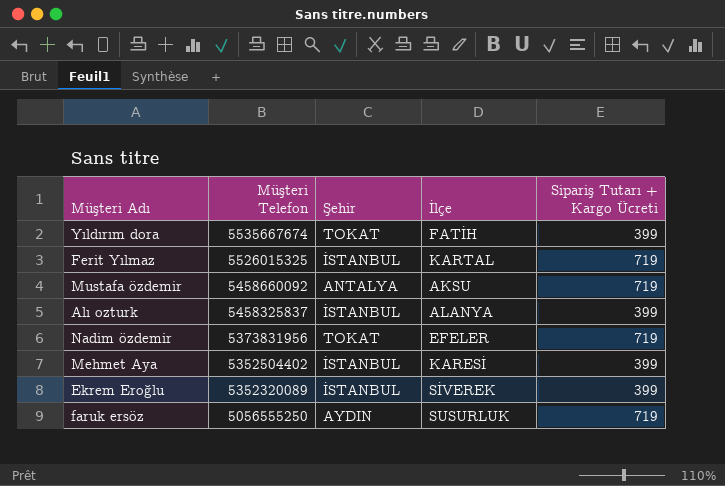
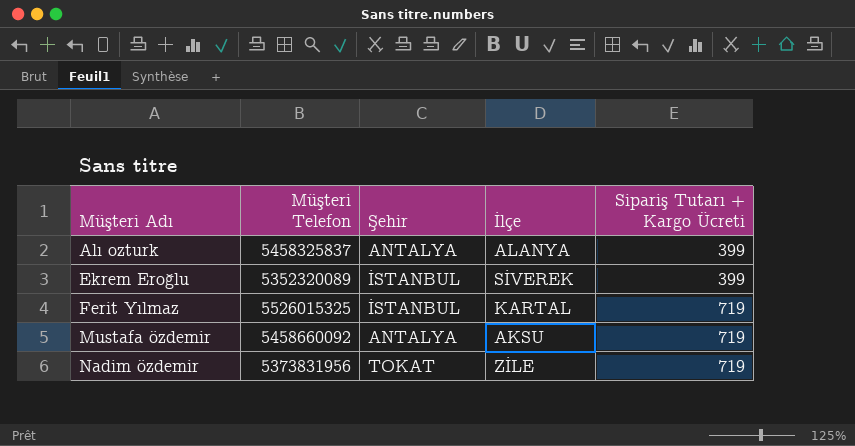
row order: Müşteri Telefon descending -> Müşteri Adı ascending
row Yıldırım dora: 5535667674 | TOKAT | FATİH | 399 -> none
row Mehmet Aya: 5352504402 | İSTANBUL | KARESİ | 399 -> none
row faruk ersöz: 5056555250 | AYDIN | SUSURLUK | 719 -> none
Alı ozturk | Şehir: İSTANBUL -> ANTALYA
Nadim özdemir | İlçe: EFELER -> ZİLE

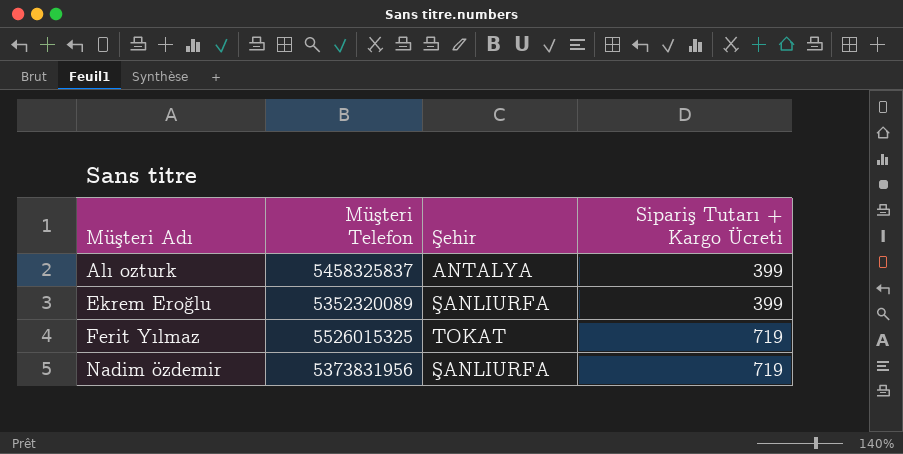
column İlçe | position: 4 -> none
row Mustafa özdemir: 5458660092 | ANTALYA | AKSU | 719 -> none
Ekrem Eroğlu | Şehir: İSTANBUL -> ŞANLIURFA
Ferit Yılmaz | Şehir: İSTANBUL -> TOKAT
Nadim özdemir | Şehir: TOKAT -> ŞANLIURFA

